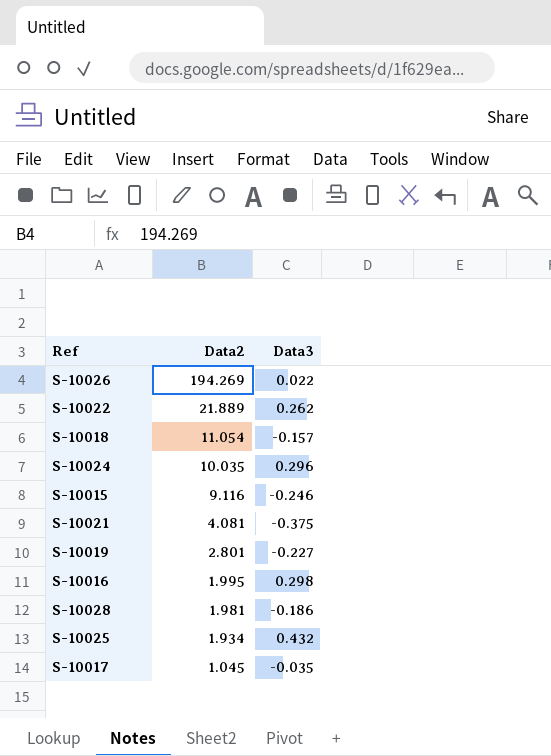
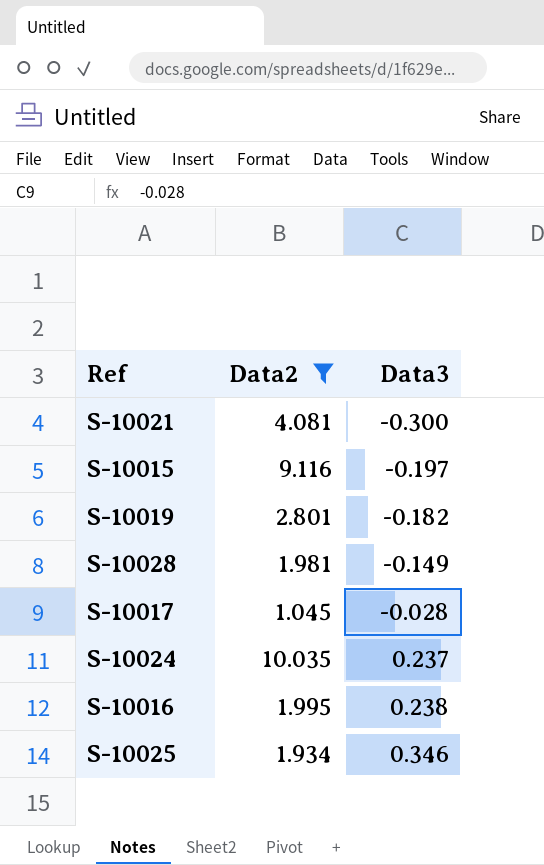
filter: none -> Data2 <= 10.035
row order: Data2 descending -> Data3 ascending
S-10021 | Data3: -0.375 -> -0.300
S-10015 | Data3: -0.246 -> -0.197
S-10019 | Data3: -0.227 -> -0.182
S-10028 | Data3: -0.186 -> -0.149
S-10017 | Data3: -0.035 -> -0.028
S-10024 | Data3: 0.296 -> 0.237
S-10016 | Data3: 0.298 -> 0.238
S-10025 | Data3: 0.432 -> 0.346

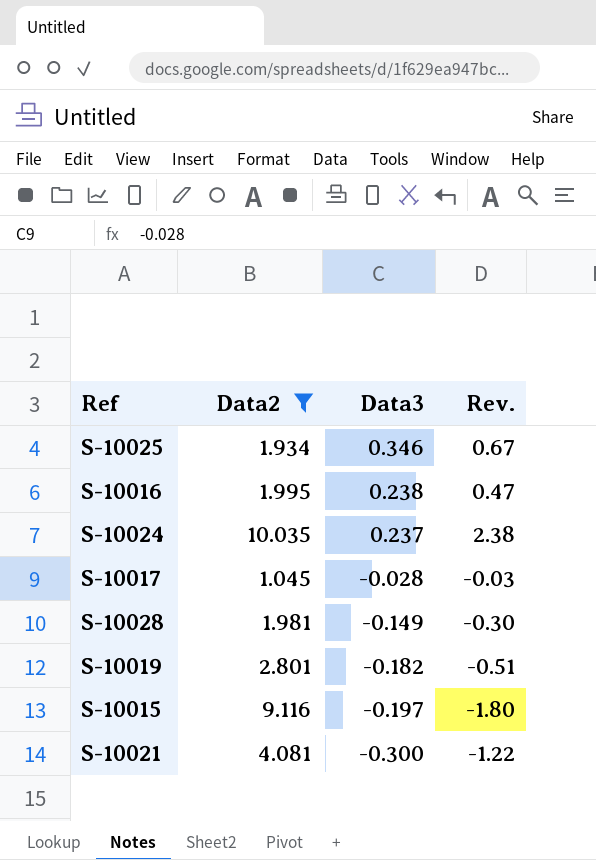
row order: Data3 ascending -> Data3 descending
column Rev. | formula: none -> [Data2] * [Data3]

